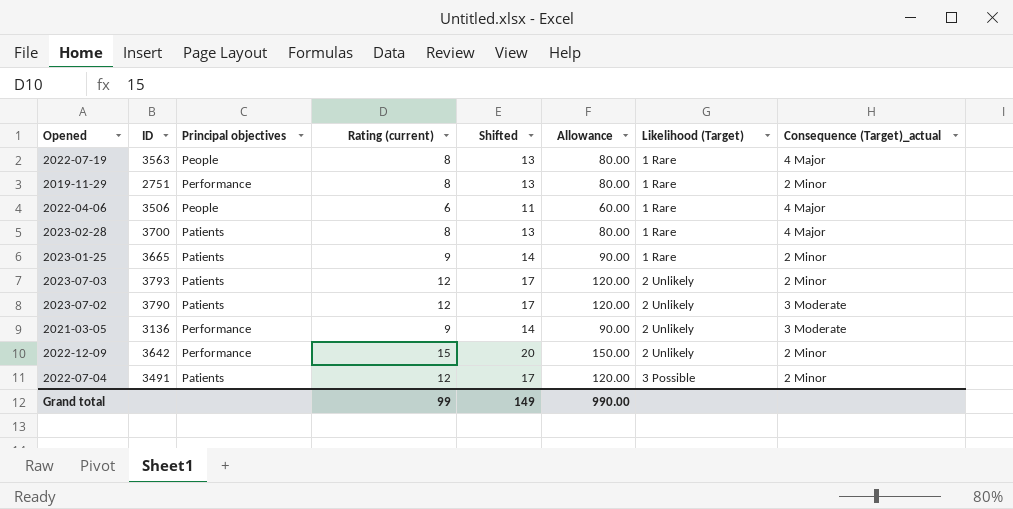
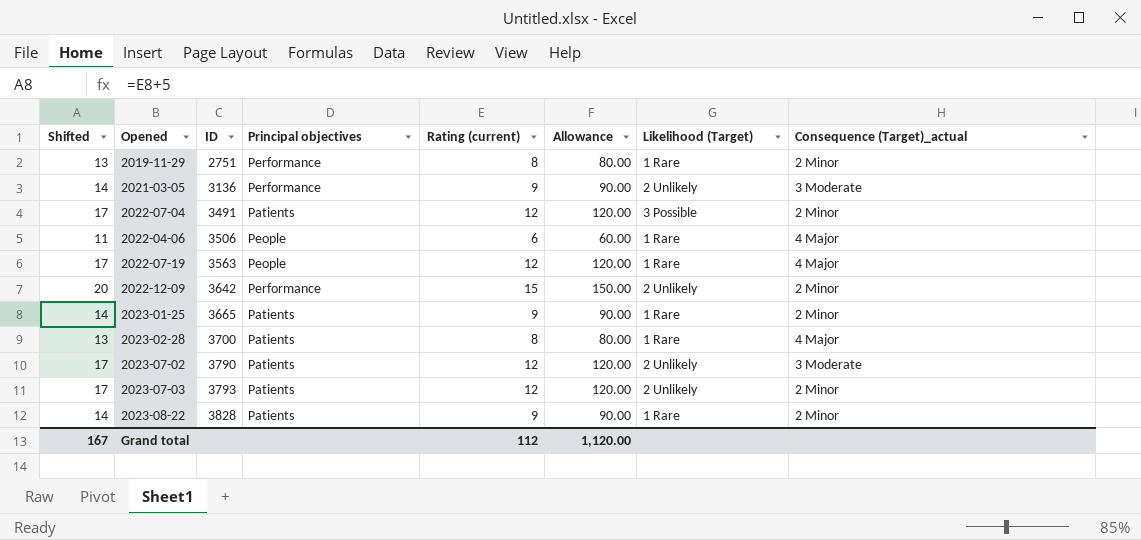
row order: Likelihood (Target) ascending -> ID ascending
column Shifted | position: 5 -> 1
2022-07-19 | Shifted: 13 -> 17
2022-07-19 | Rating (current): 8 -> 12
2022-07-19 | Allowance: 80.00 -> 120.00
row 2023-08-22: none -> 14 | 3828 | Patients | 9 | 90.00 | 1 Rare | 2 Minor
Grand total | Shifted: 149 -> 167
Grand total | Rating (current): 99 -> 112
Grand total | Allowance: 990.00 -> 1,120.00

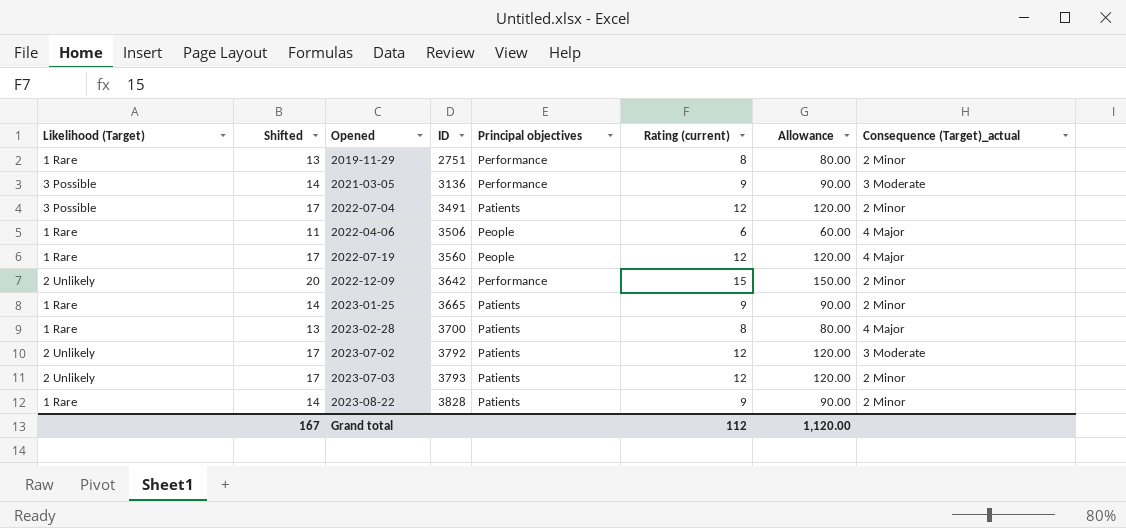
column Likelihood (Target) | position: 7 -> 1
2021-03-05 | Likelihood (Target): 2 Unlikely -> 3 Possible
2022-07-19 | ID: 3563 -> 3560
2023-07-02 | ID: 3790 -> 3792

